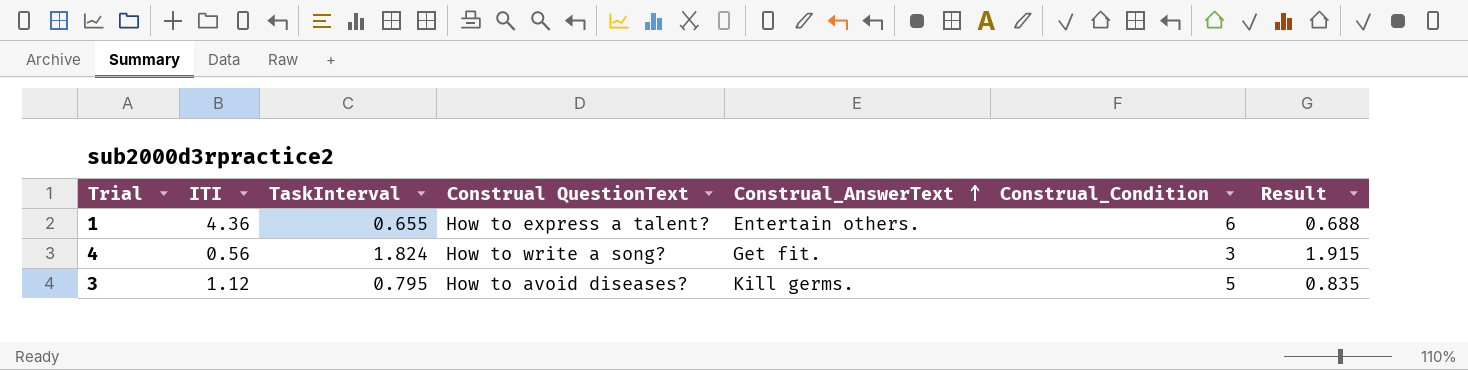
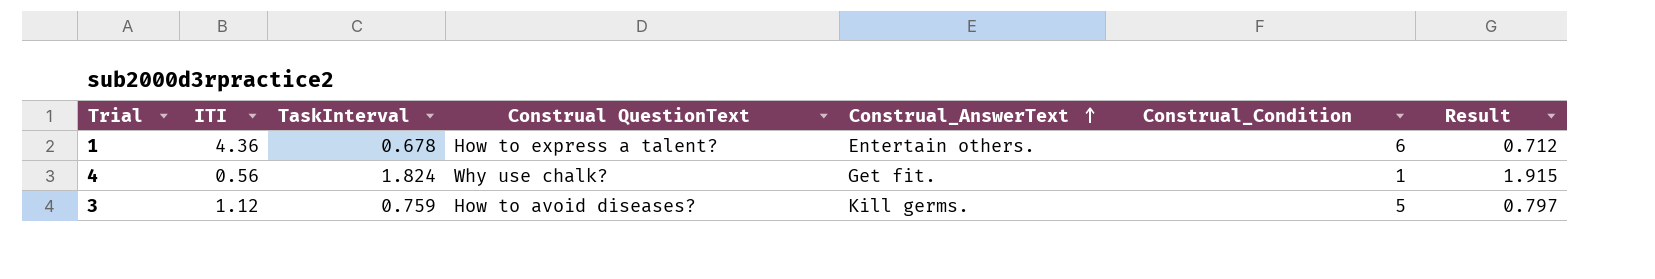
1 | TaskInterval: 0.655 -> 0.678
1 | Result: 0.688 -> 0.712
4 | Construal QuestionText: How to write a song? -> Why use chalk?
4 | Construal_Condition: 3 -> 1
3 | TaskInterval: 0.795 -> 0.759
3 | Result: 0.835 -> 0.797

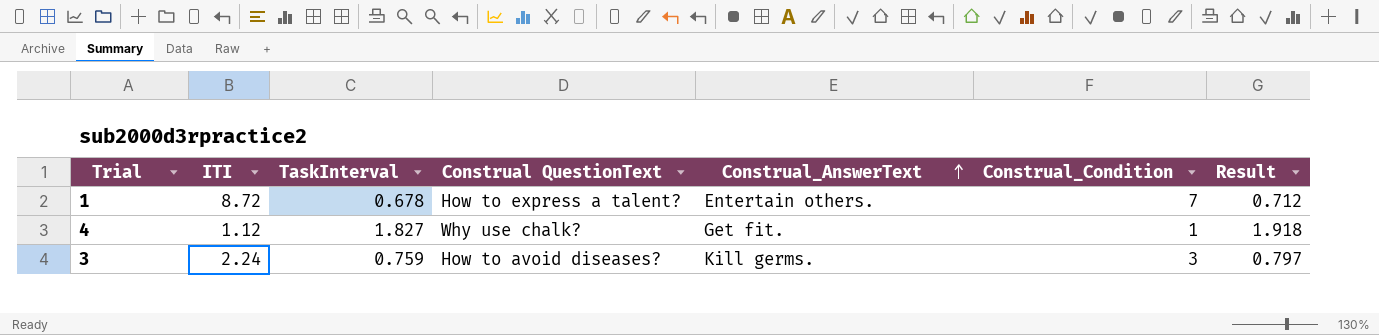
1 | ITI: 4.36 -> 8.72
1 | Construal_Condition: 6 -> 7
4 | ITI: 0.56 -> 1.12
4 | TaskInterval: 1.824 -> 1.827
4 | Result: 1.915 -> 1.918
3 | ITI: 1.12 -> 2.24
3 | Construal_Condition: 5 -> 3

